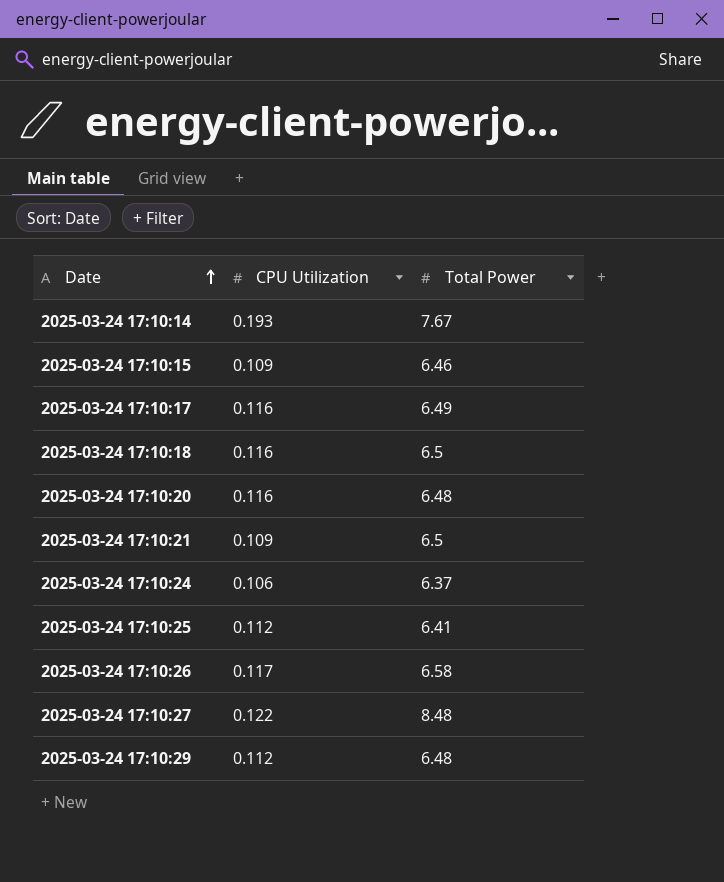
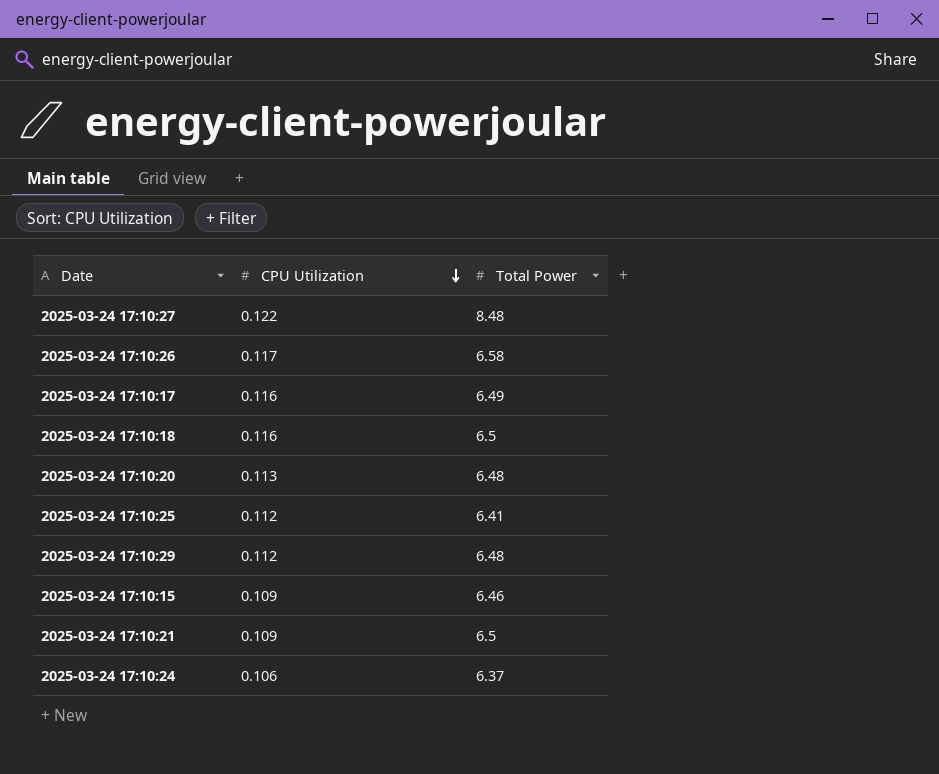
row order: Date ascending -> CPU Utilization descending
row 2025-03-24 17:10:14: 0.193 | 7.67 -> none
2025-03-24 17:10:20 | CPU Utilization: 0.116 -> 0.113

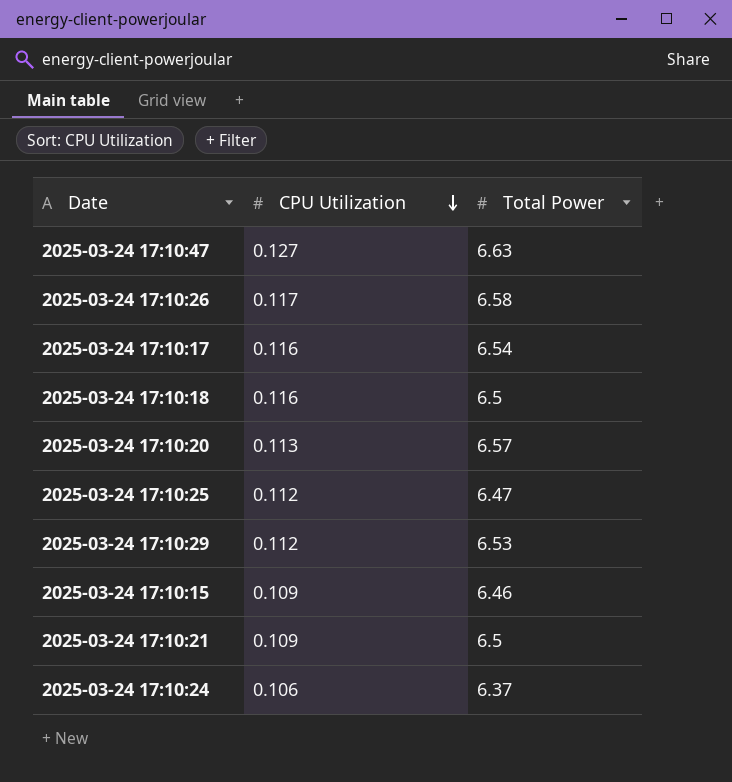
row 2025-03-24 17:10:27: 0.122 | 8.48 -> none
row 2025-03-24 17:10:47: none -> 0.127 | 6.63
2025-03-24 17:10:17 | Total Power: 6.49 -> 6.54
2025-03-24 17:10:20 | Total Power: 6.48 -> 6.57
2025-03-24 17:10:25 | Total Power: 6.41 -> 6.47
2025-03-24 17:10:29 | Total Power: 6.48 -> 6.53

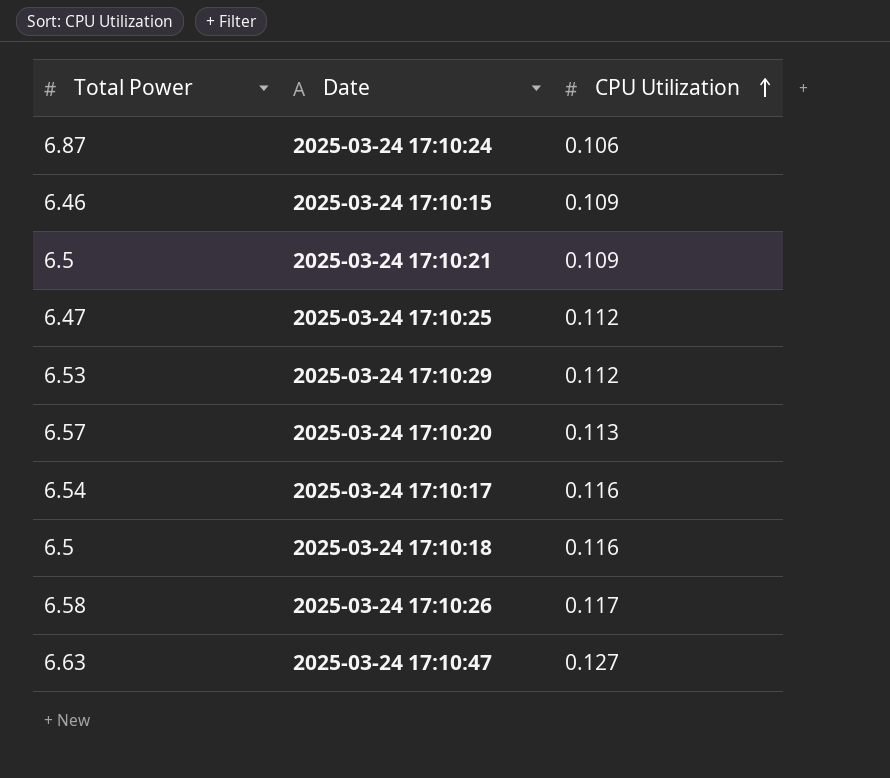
row order: CPU Utilization descending -> CPU Utilization ascending
column Total Power | position: 3 -> 1
2025-03-24 17:10:24 | Total Power: 6.37 -> 6.87

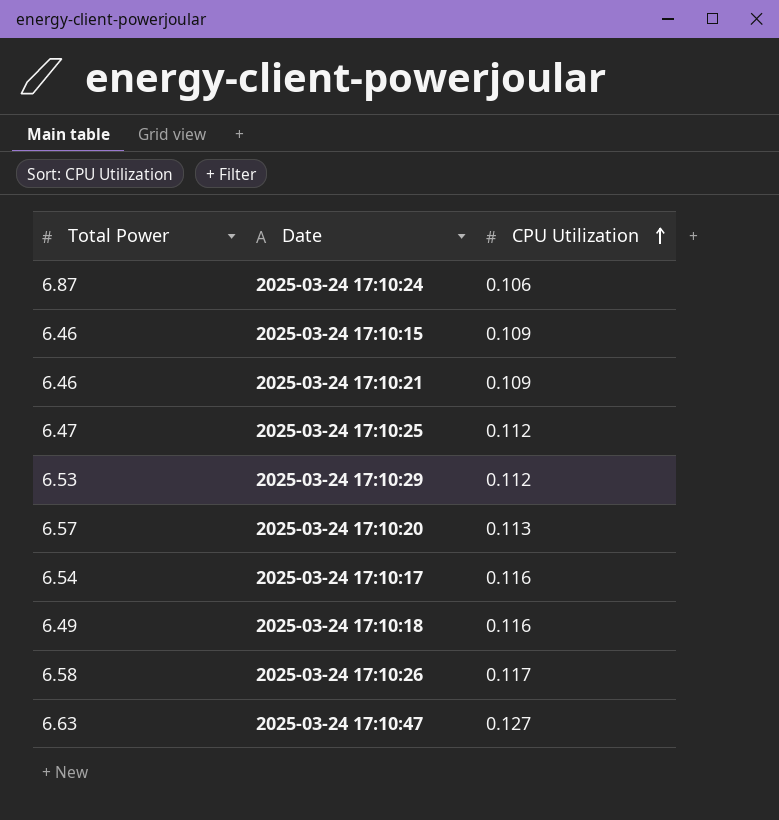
2025-03-24 17:10:21 | Total Power: 6.5 -> 6.46
2025-03-24 17:10:18 | Total Power: 6.5 -> 6.49

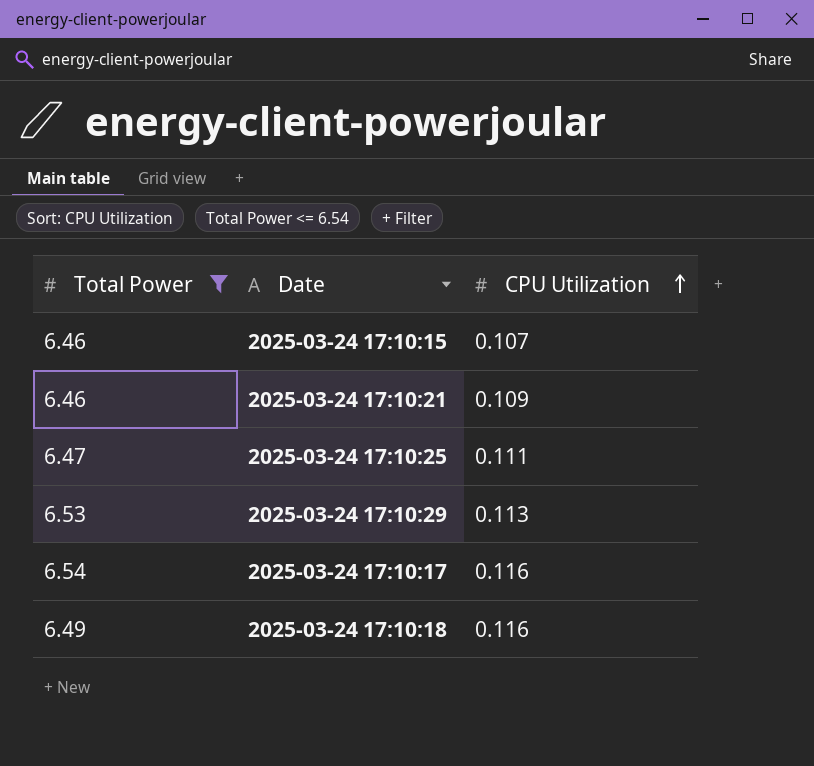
filter: none -> Total Power <= 6.54
2025-03-24 17:10:15 | CPU Utilization: 0.109 -> 0.107
2025-03-24 17:10:25 | CPU Utilization: 0.112 -> 0.111
2025-03-24 17:10:29 | CPU Utilization: 0.112 -> 0.113

